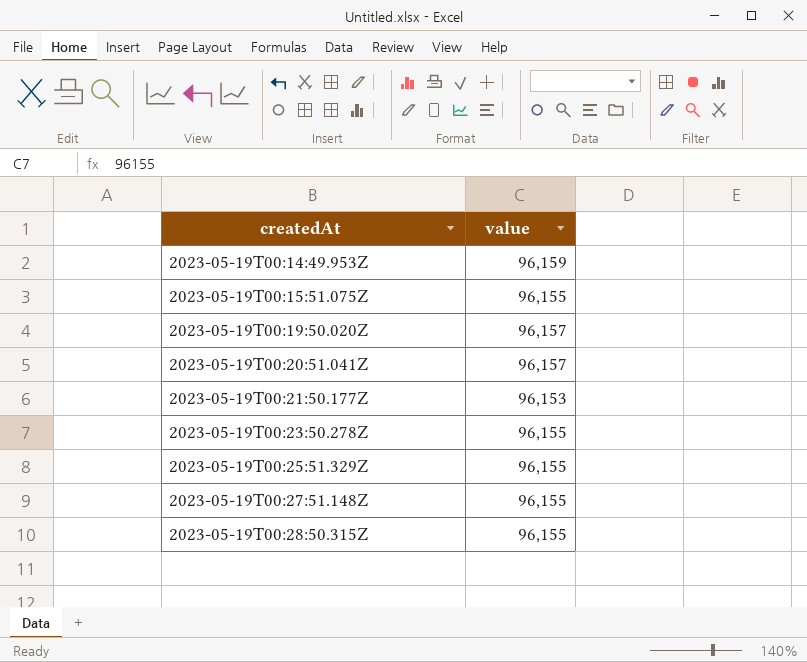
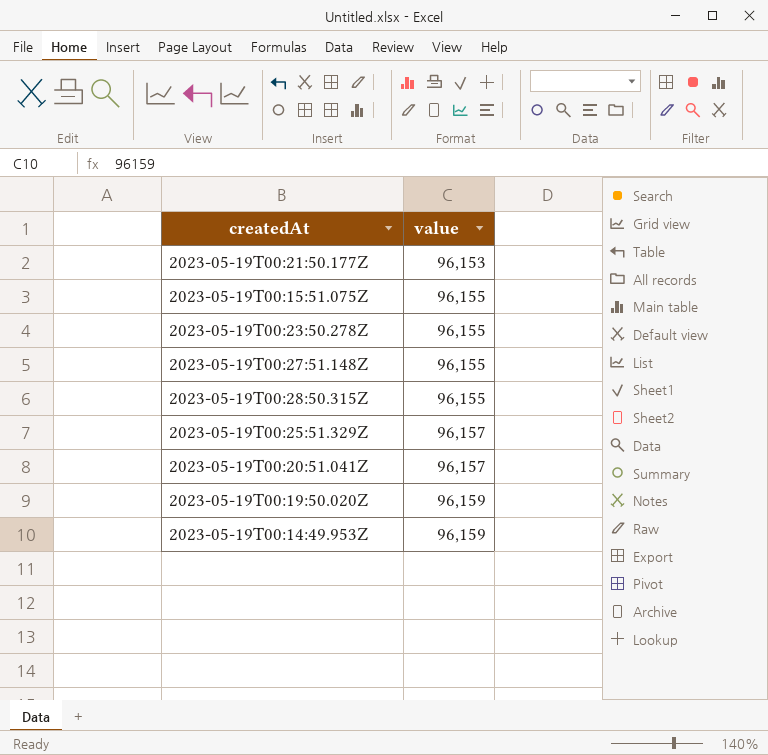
row order: createdAt ascending -> value ascending
2023-05-19T00:25:51.329Z | value: 96,155 -> 96,157
2023-05-19T00:19:50.020Z | value: 96,157 -> 96,159

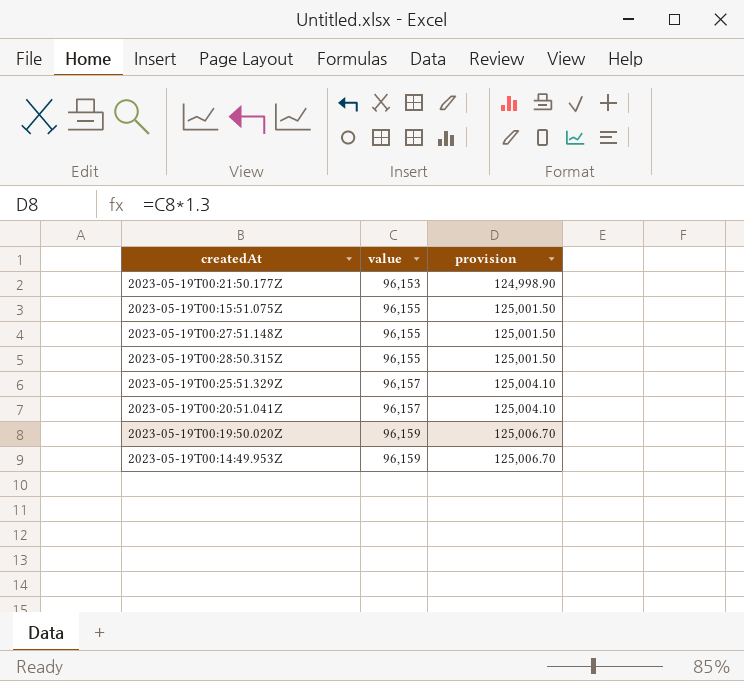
column provision | formula: none -> [value] * 1.3
row 2023-05-19T00:23:50.278Z: 96,155 -> none

